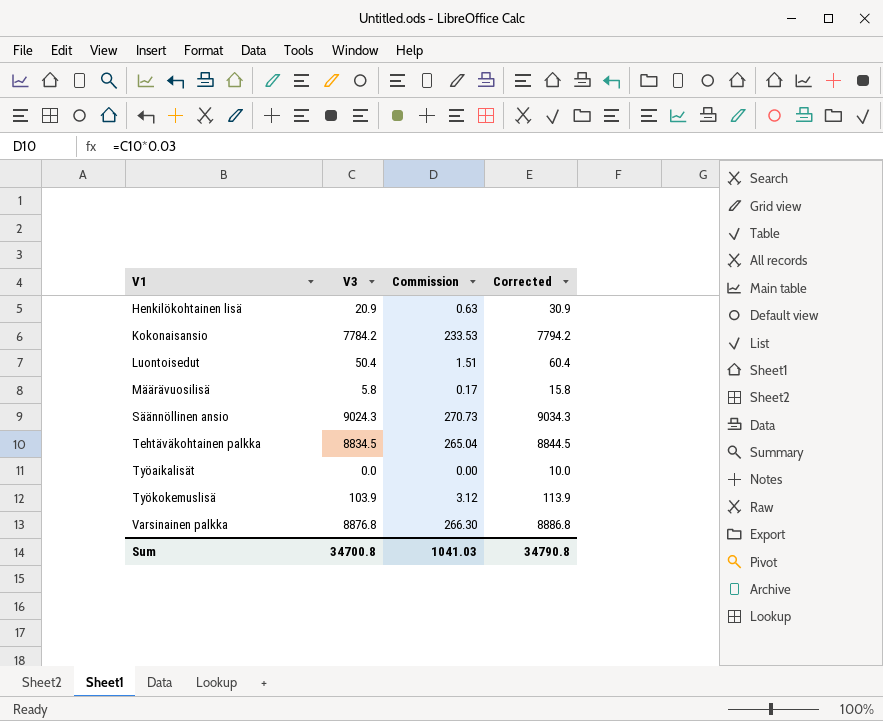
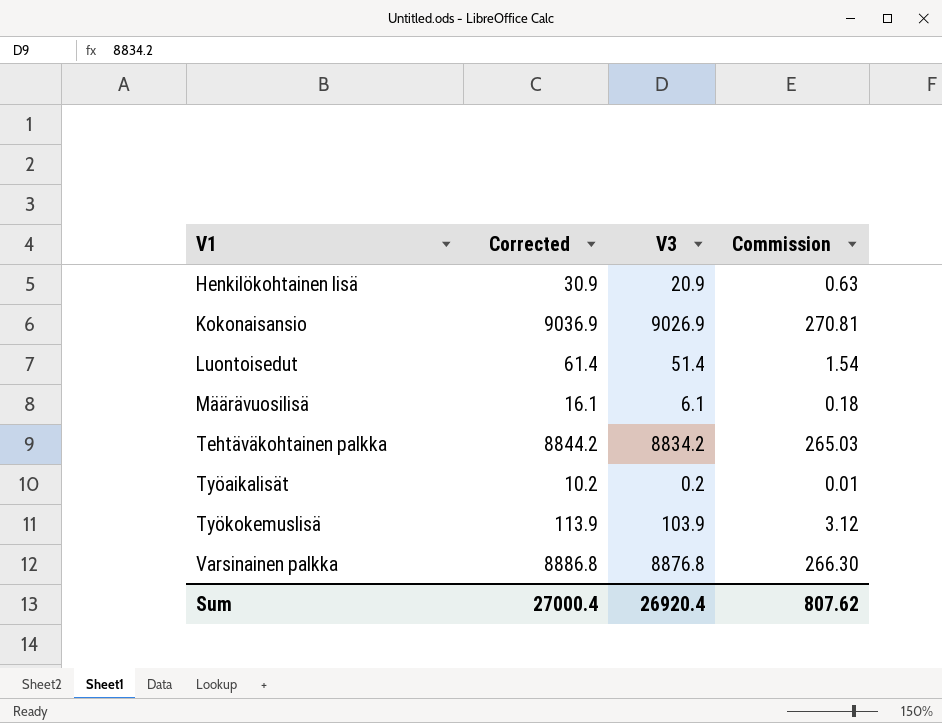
column Corrected | position: 4 -> 2
row Säännöllinen ansio: 9024.3 | 270.73 | 9034.3 -> none
Kokonaisansio | Corrected: 7794.2 -> 9036.9
Kokonaisansio | V3: 7784.2 -> 9026.9
Kokonaisansio | Commission: 233.53 -> 270.81
Luontoisedut | Corrected: 60.4 -> 61.4
Luontoisedut | V3: 50.4 -> 51.4
Luontoisedut | Commission: 1.51 -> 1.54
Määrävuosilisä | Corrected: 15.8 -> 16.1
Määrävuosilisä | V3: 5.8 -> 6.1
Määrävuosilisä | Commission: 0.17 -> 0.18
Tehtäväkohtainen palkka | Corrected: 8844.5 -> 8844.2
Tehtäväkohtainen palkka | V3: 8834.5 -> 8834.2
Tehtäväkohtainen palkka | Commission: 265.04 -> 265.03
Työaikalisät | Corrected: 10.0 -> 10.2
Työaikalisät | V3: 0.0 -> 0.2
Työaikalisät | Commission: 0.00 -> 0.01
Sum | Corrected: 34790.8 -> 27000.4
Sum | V3: 34700.8 -> 26920.4
Sum | Commission: 1041.03 -> 807.62

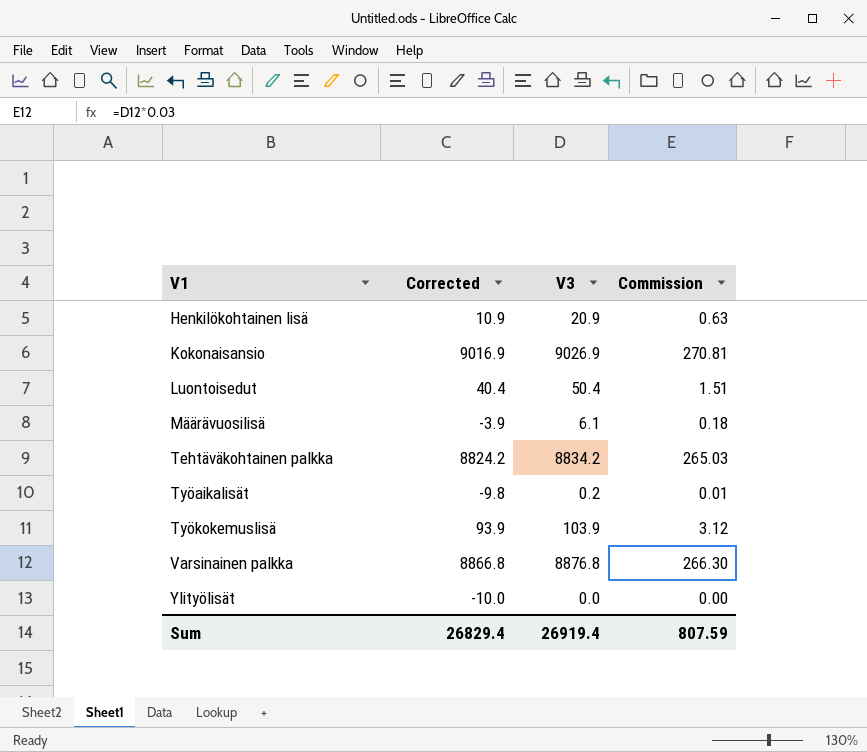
column Corrected | formula: [V3] + 10 -> [V3] - 10
Luontoisedut | V3: 51.4 -> 50.4
Luontoisedut | Commission: 1.54 -> 1.51
row Ylityölisät: none -> -10.0 | 0.0 | 0.00
Sum | Corrected: 27000.4 -> 26829.4
Sum | V3: 26920.4 -> 26919.4
Sum | Commission: 807.62 -> 807.59

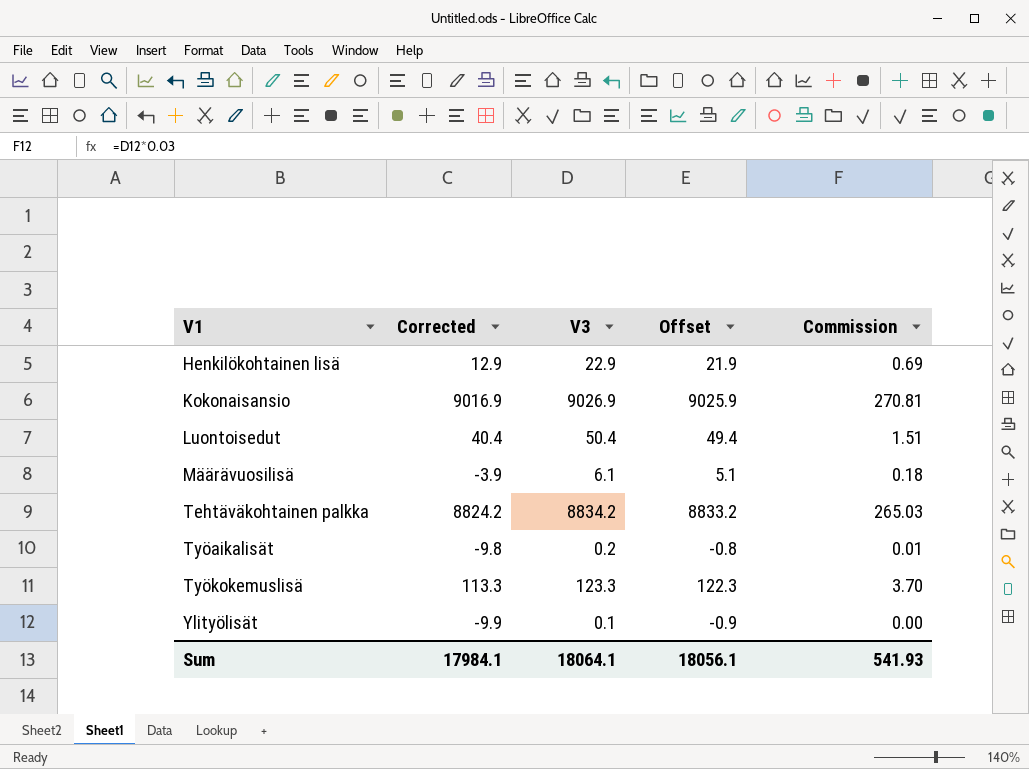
column Offset | formula: none -> [V3] - 1
row Varsinainen palkka: 8866.8 | 8876.8 | 266.30 -> none
Henkilökohtainen lisä | Corrected: 10.9 -> 12.9
Henkilökohtainen lisä | V3: 20.9 -> 22.9
Henkilökohtainen lisä | Commission: 0.63 -> 0.69
Työkokemuslisä | Corrected: 93.9 -> 113.3
Työkokemuslisä | V3: 103.9 -> 123.3
Työkokemuslisä | Commission: 3.12 -> 3.70
Ylityölisät | Corrected: -10.0 -> -9.9
Ylityölisät | V3: 0.0 -> 0.1
Sum | Corrected: 26829.4 -> 17984.1
Sum | V3: 26919.4 -> 18064.1
Sum | Commission: 807.59 -> 541.93

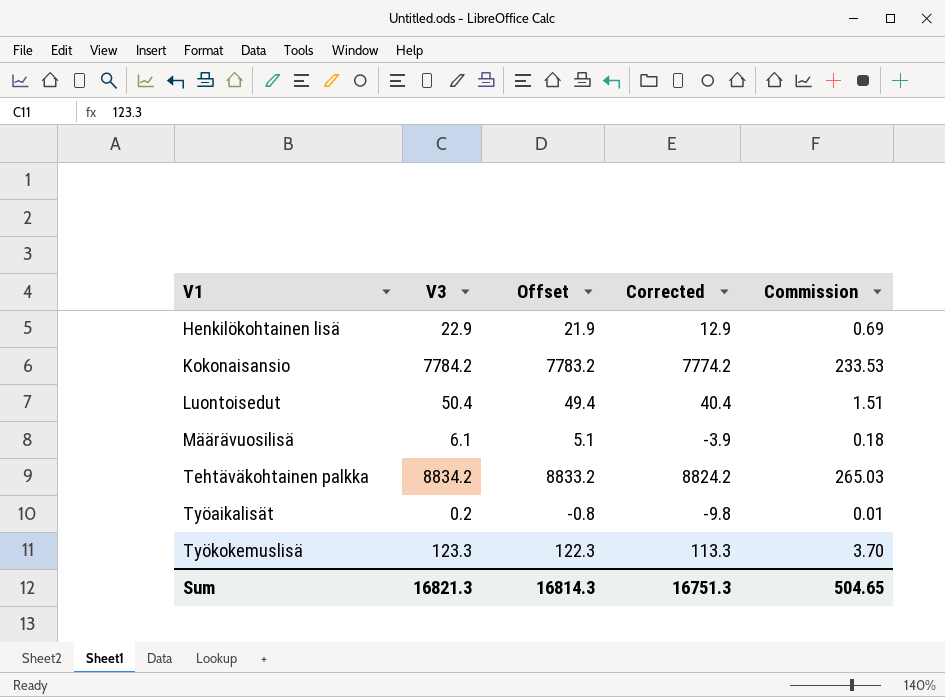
column Corrected | position: 2 -> 4
row Ylityölisät: -9.9 | 0.1 | -0.9 | 0.00 -> none
Kokonaisansio | V3: 9026.9 -> 7784.2
Kokonaisansio | Offset: 9025.9 -> 7783.2
Kokonaisansio | Corrected: 9016.9 -> 7774.2
Kokonaisansio | Commission: 270.81 -> 233.53
Sum | V3: 18064.1 -> 16821.3
Sum | Offset: 18056.1 -> 16814.3
Sum | Corrected: 17984.1 -> 16751.3
Sum | Commission: 541.93 -> 504.65

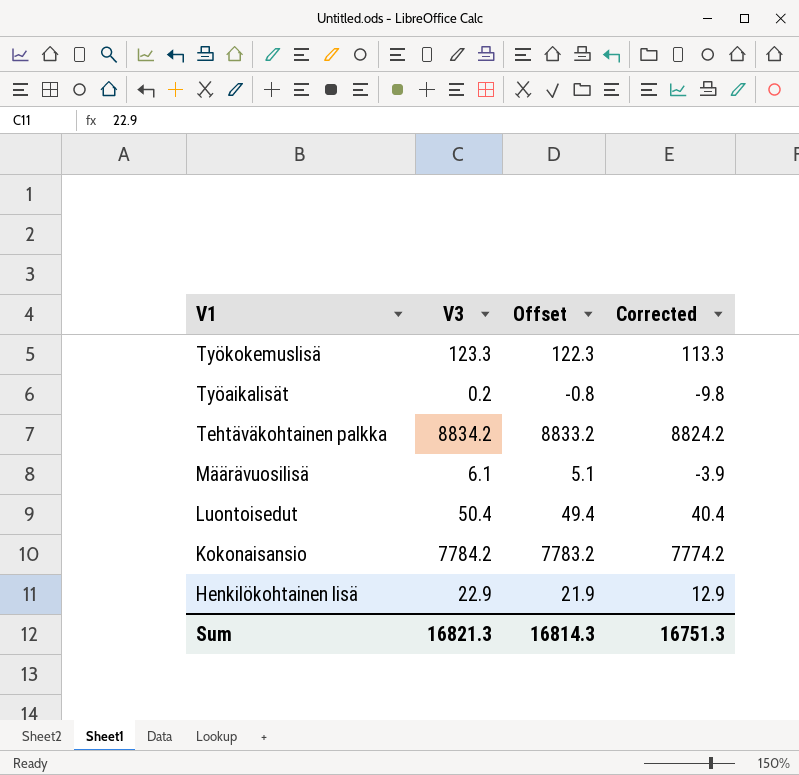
row order: V1 ascending -> V1 descending
column Commission | formula: [V3] * 0.03 -> none

